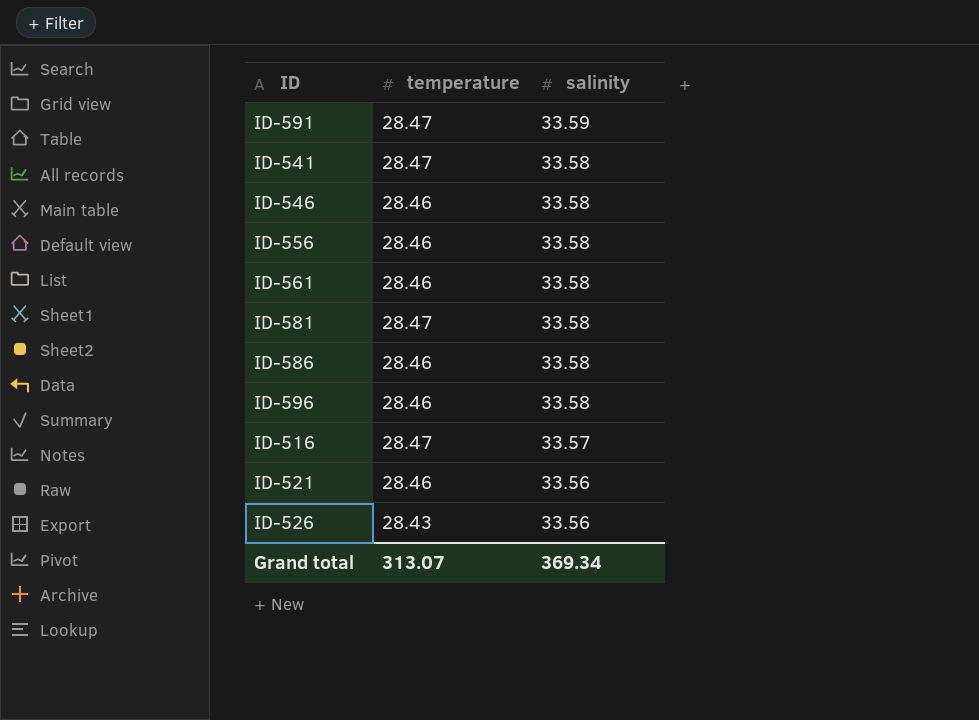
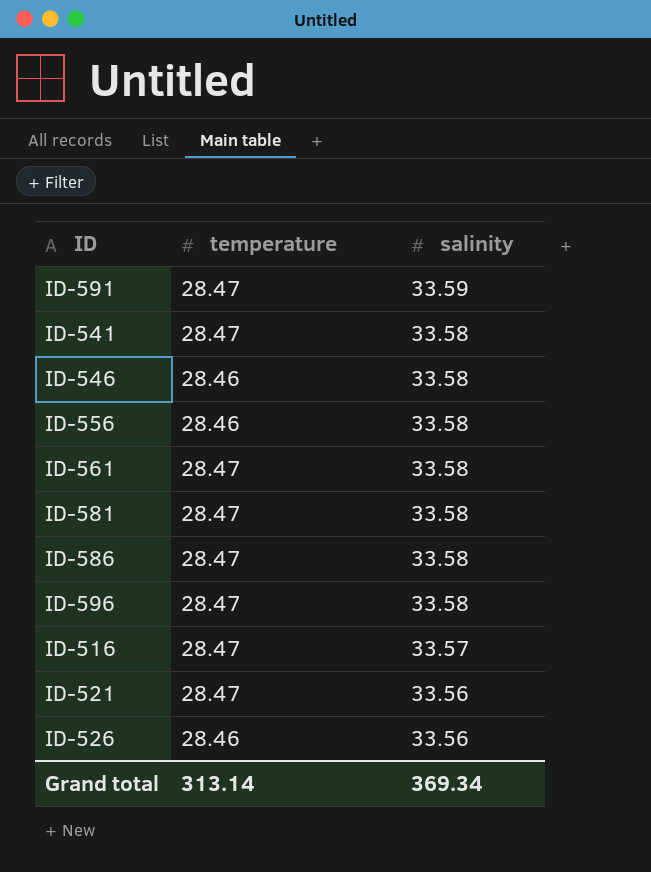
ID-561 | temperature: 28.46 -> 28.47
ID-586 | temperature: 28.46 -> 28.47
ID-596 | temperature: 28.46 -> 28.47
ID-521 | temperature: 28.46 -> 28.47
ID-526 | temperature: 28.43 -> 28.46
Grand total | temperature: 313.07 -> 313.14

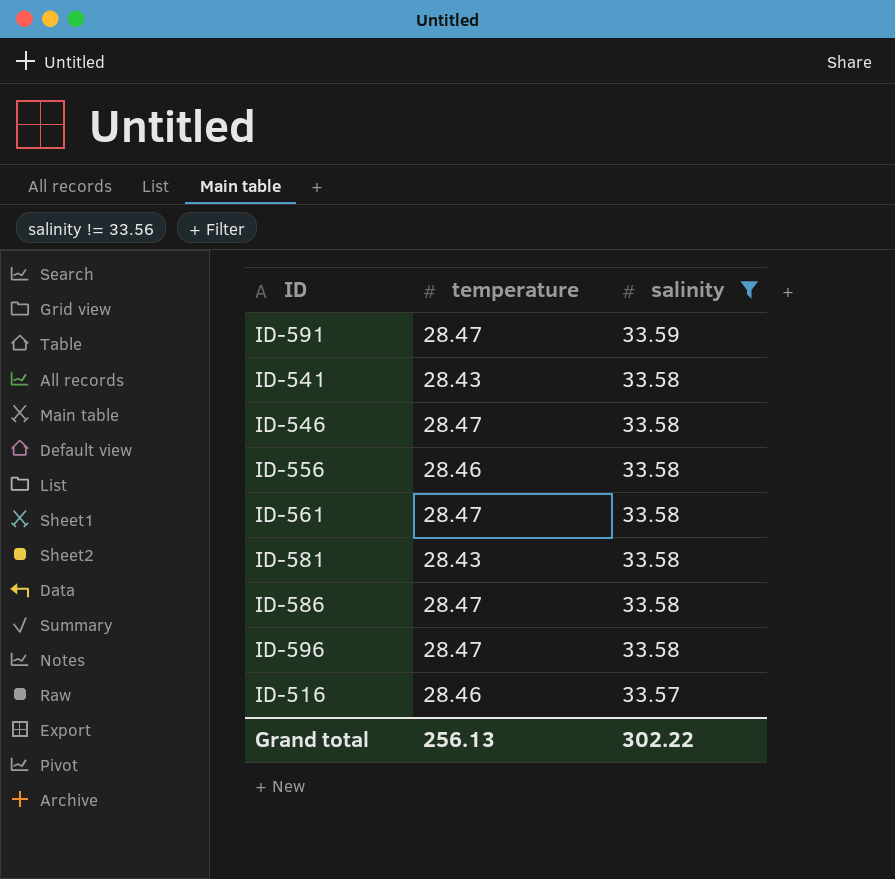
filter: none -> salinity != 33.56
ID-541 | temperature: 28.47 -> 28.43
ID-546 | temperature: 28.46 -> 28.47
ID-581 | temperature: 28.47 -> 28.43
ID-516 | temperature: 28.47 -> 28.46
Grand total | temperature: 313.14 -> 256.13
Grand total | salinity: 369.34 -> 302.22

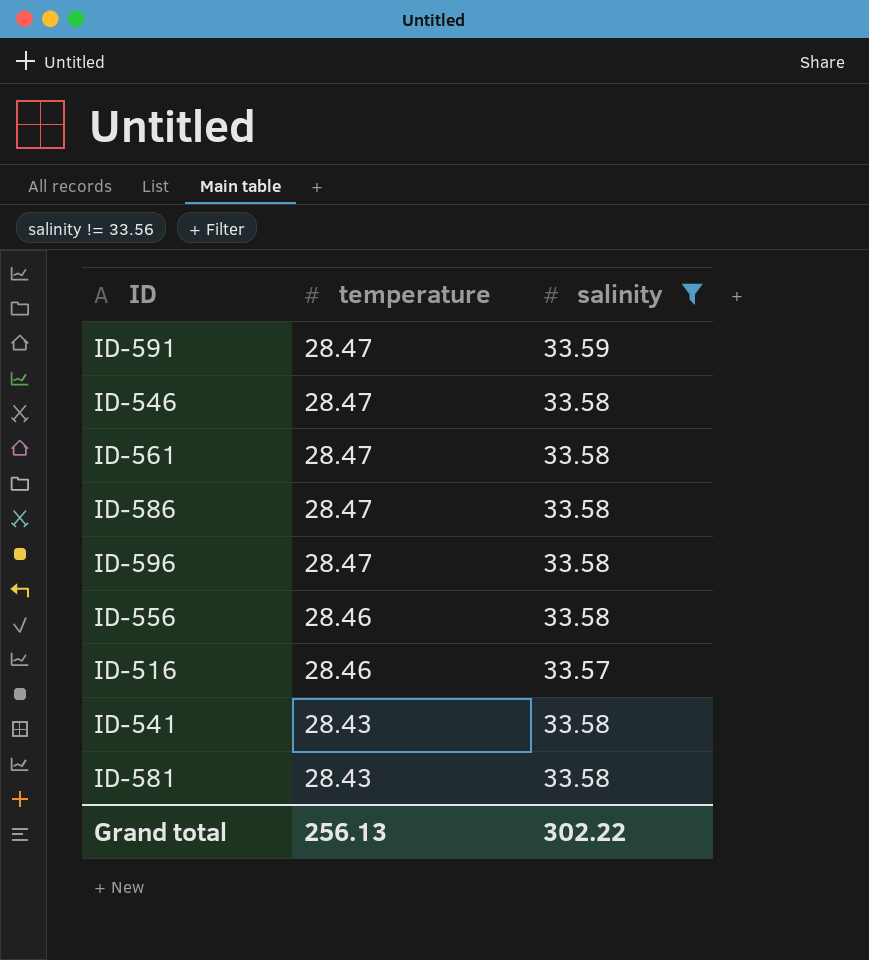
row order: salinity descending -> temperature descending

